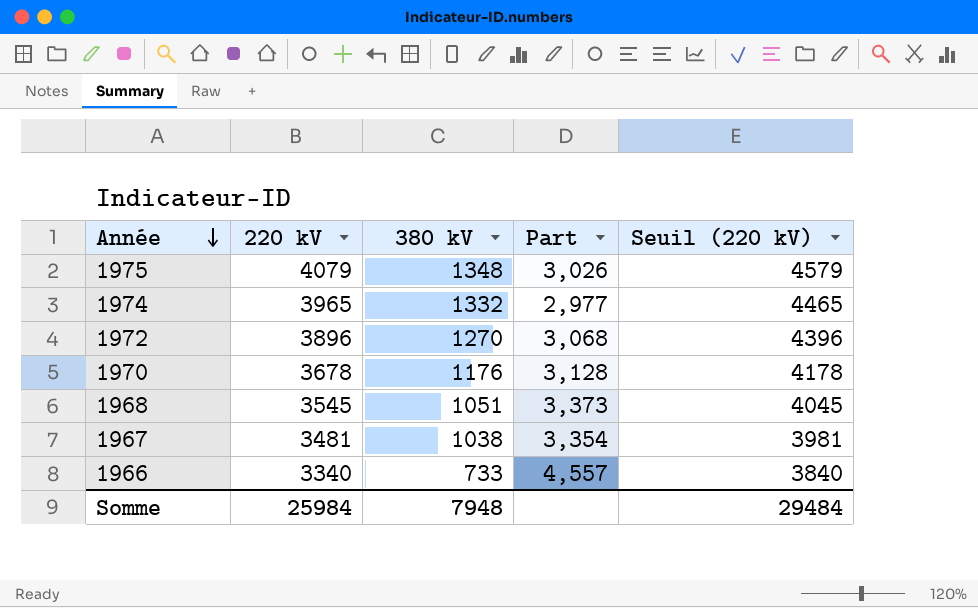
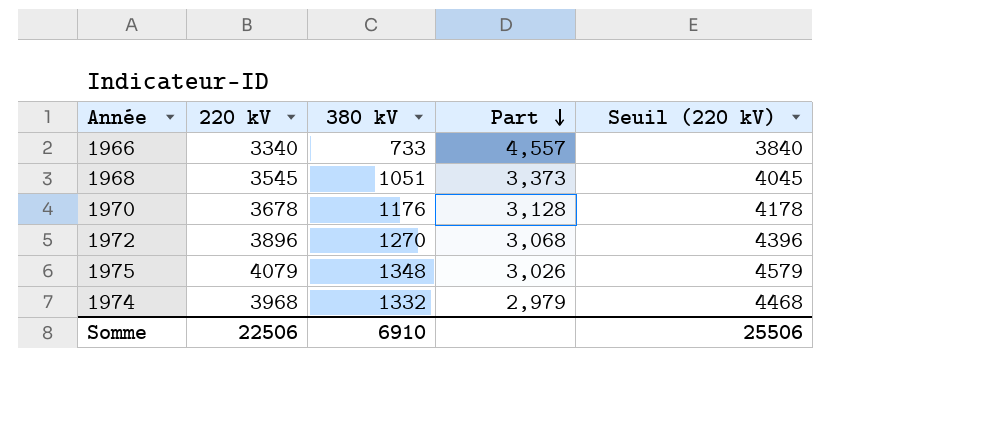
row order: Année descending -> Part descending
row 1967: 3481 | 1038 | 3,354 | 3981 -> none
1974 | 220 kV: 3965 -> 3968
1974 | Part: 2,977 -> 2,979
1974 | Seuil (220 kV): 4465 -> 4468
Somme | 220 kV: 25984 -> 22506
Somme | 380 kV: 7948 -> 6910
Somme | Seuil (220 kV): 29484 -> 25506

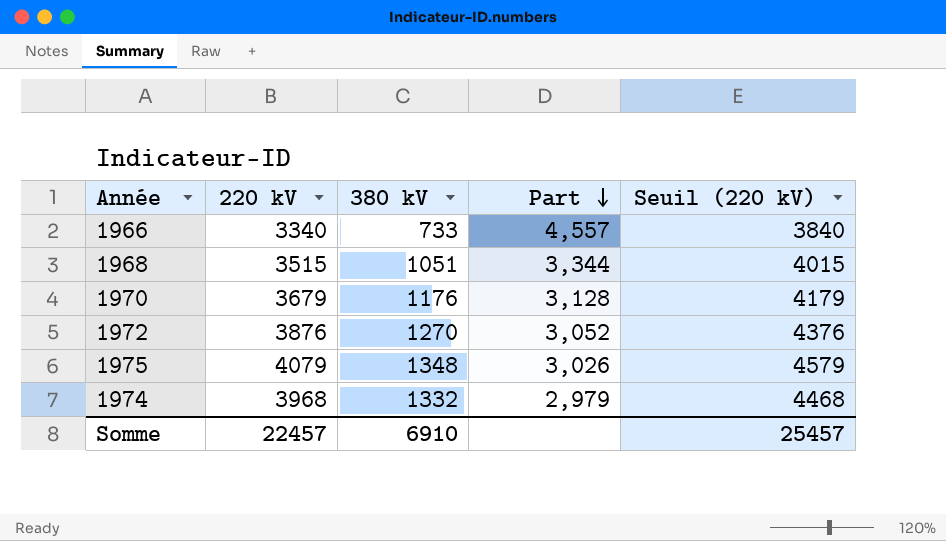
1968 | 220 kV: 3545 -> 3515
1968 | Part: 3,373 -> 3,344
1968 | Seuil (220 kV): 4045 -> 4015
1970 | 220 kV: 3678 -> 3679
1970 | Seuil (220 kV): 4178 -> 4179
1972 | 220 kV: 3896 -> 3876
1972 | Part: 3,068 -> 3,052
1972 | Seuil (220 kV): 4396 -> 4376
Somme | 220 kV: 22506 -> 22457
Somme | Seuil (220 kV): 25506 -> 25457

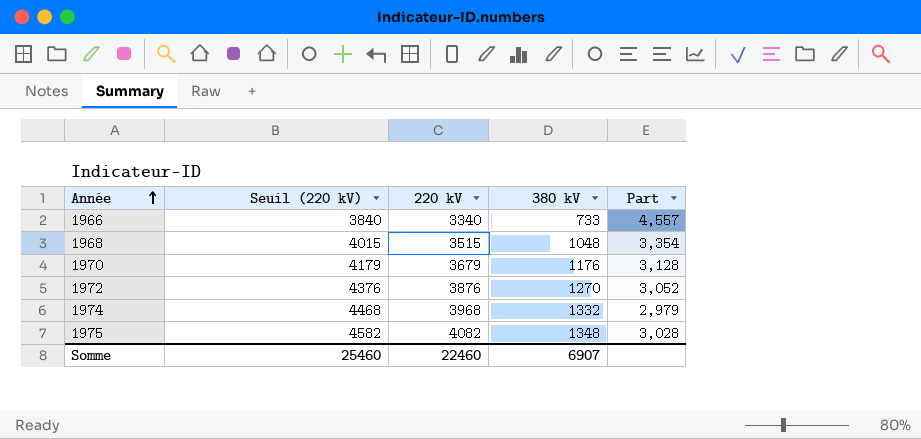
row order: Part descending -> Année ascending
column Seuil (220 kV) | position: 5 -> 2
1968 | 380 kV: 1051 -> 1048
1968 | Part: 3,344 -> 3,354
1975 | Seuil (220 kV): 4579 -> 4582
1975 | 220 kV: 4079 -> 4082
1975 | Part: 3,026 -> 3,028
Somme | Seuil (220 kV): 25457 -> 25460
Somme | 220 kV: 22457 -> 22460
Somme | 380 kV: 6910 -> 6907

